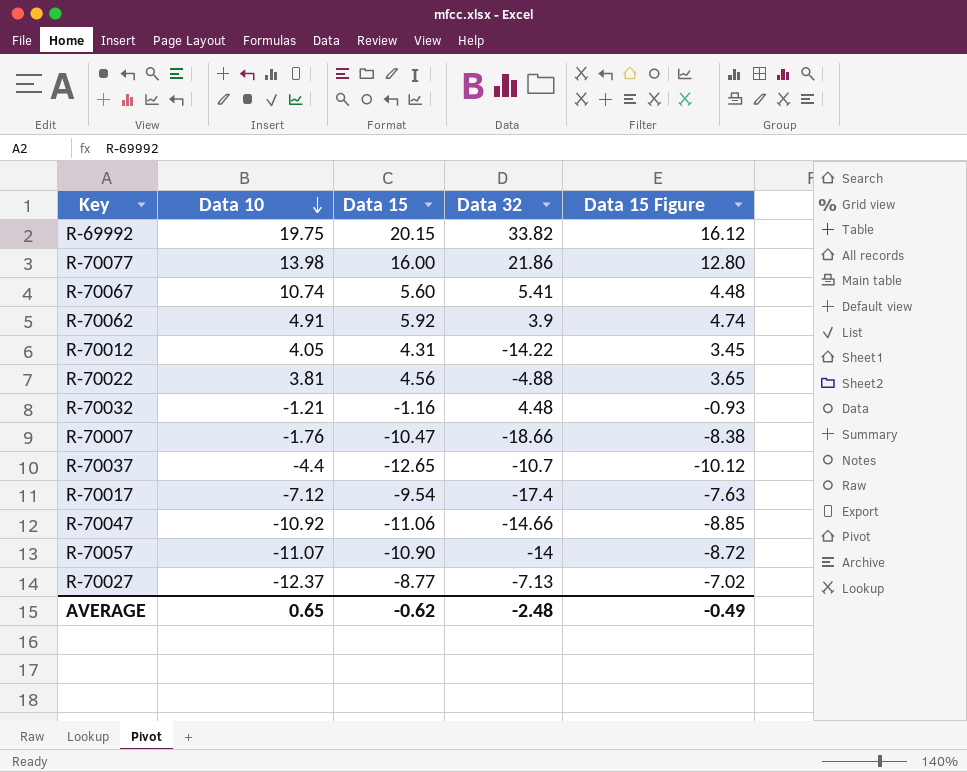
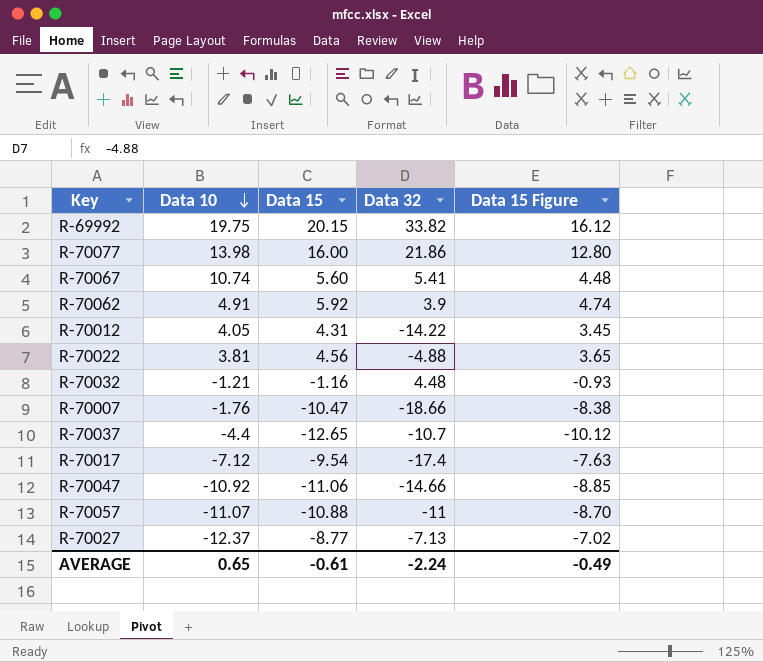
R-70057 | Data 15: -10.90 -> -10.88
R-70057 | Data 32: -14 -> -11
R-70057 | Data 15 Figure: -8.72 -> -8.70
AVERAGE | Data 15: -0.62 -> -0.61
AVERAGE | Data 32: -2.48 -> -2.24

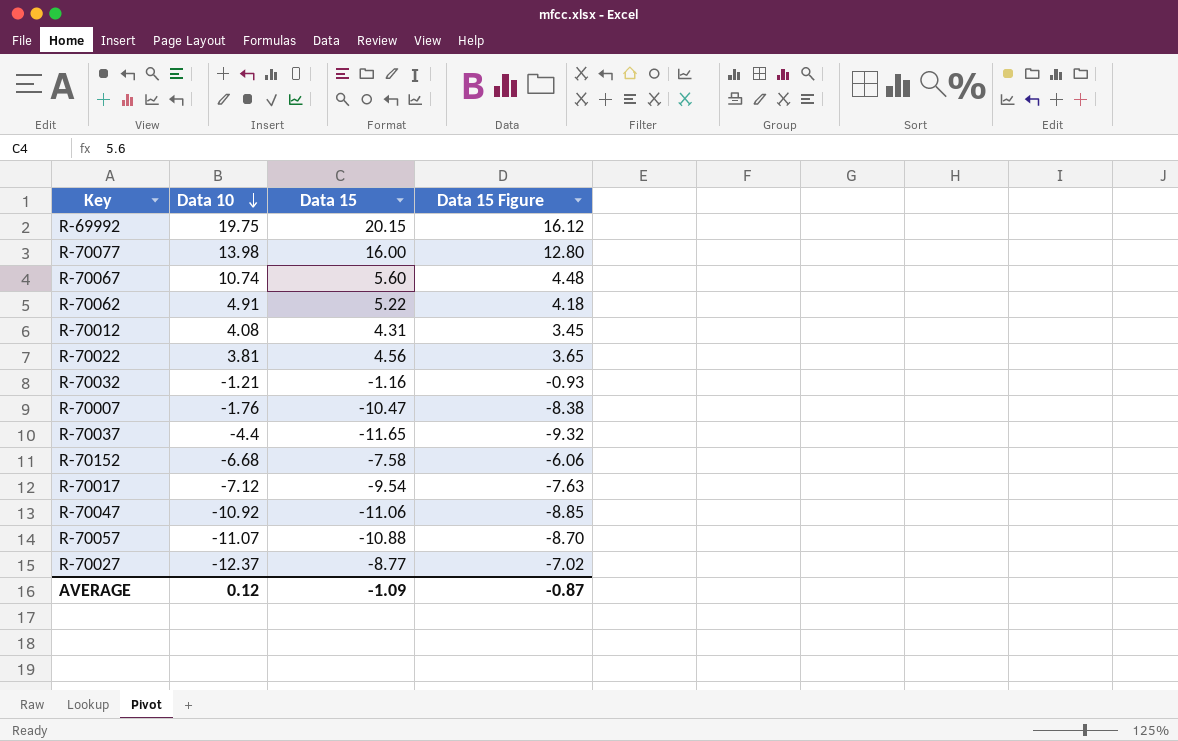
column Data 32 | position: 4 -> none
R-70062 | Data 15: 5.92 -> 5.22
R-70062 | Data 15 Figure: 4.74 -> 4.18
R-70012 | Data 10: 4.05 -> 4.08
R-70037 | Data 15: -12.65 -> -11.65
R-70037 | Data 15 Figure: -10.12 -> -9.32
row R-70152: none -> -6.68 | -7.58 | -6.06
AVERAGE | Data 10: 0.65 -> 0.12
AVERAGE | Data 15: -0.61 -> -1.09
AVERAGE | Data 15 Figure: -0.49 -> -0.87

